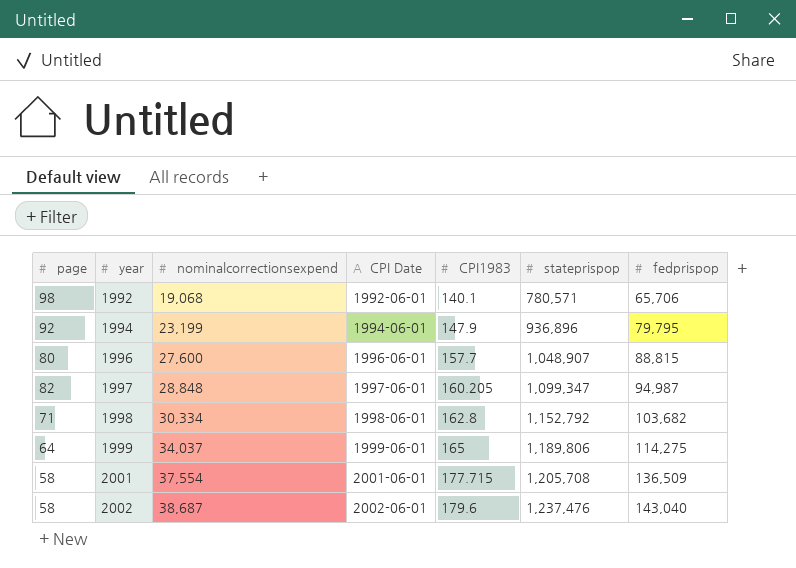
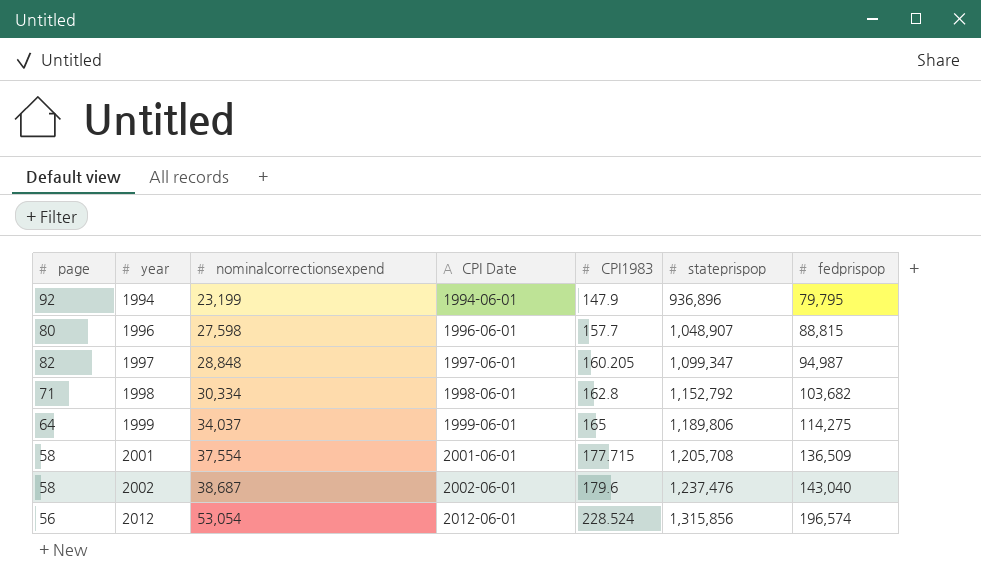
row 1992: 98 | 19,068 | 1992-06-01 | 140.1 | 780,571 | 65,706 -> none
1996 | nominalcorrectionsexpend: 27,600 -> 27,598
row 2012: none -> 56 | 53,054 | 2012-06-01 | 228.524 | 1,315,856 | 196,574

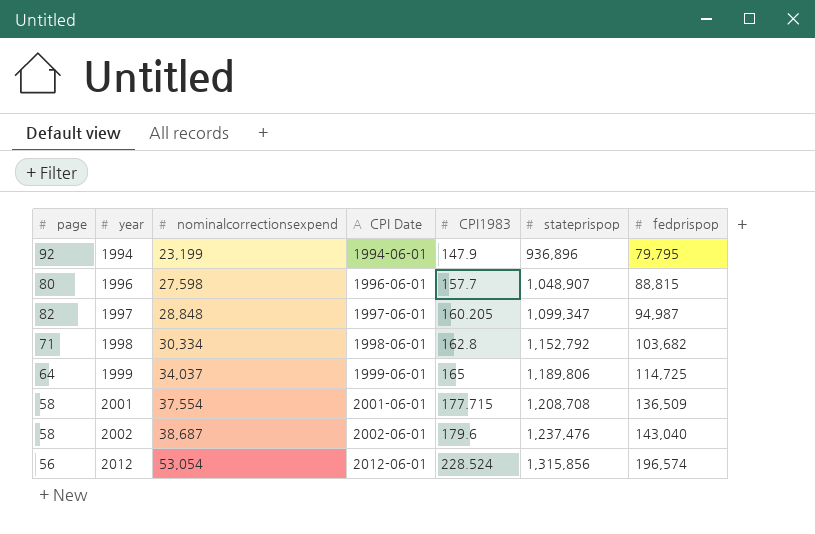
1999 | fedprispop: 114,275 -> 114,725
2001 | stateprispop: 1,205,708 -> 1,208,708

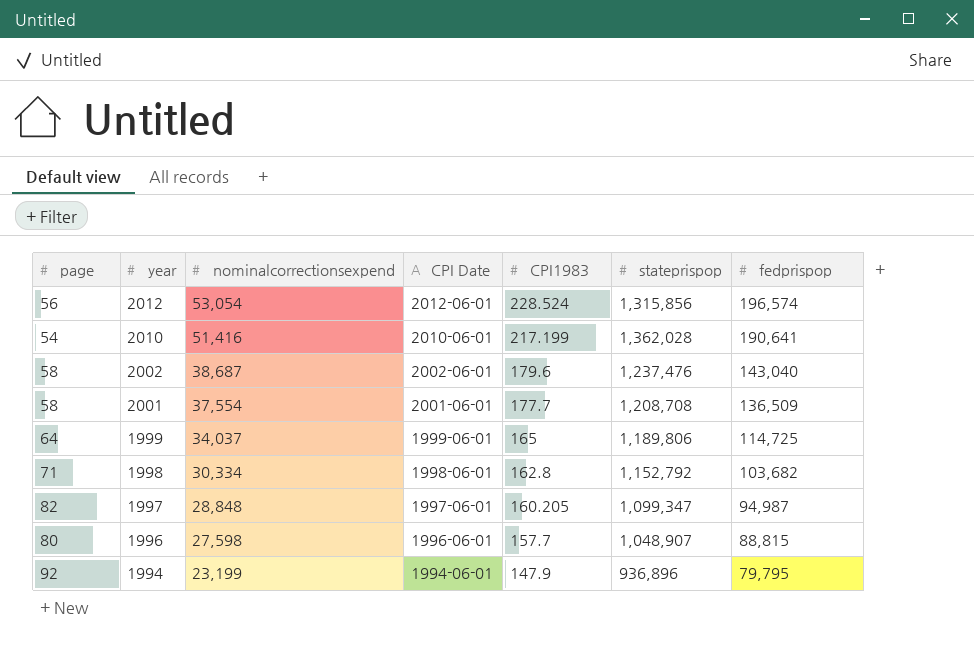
row order: year ascending -> year descending
row 2010: none -> 54 | 51,416 | 2010-06-01 | 217.199 | 1,362,028 | 190,641
2001 | CPI1983: 177.715 -> 177.7

